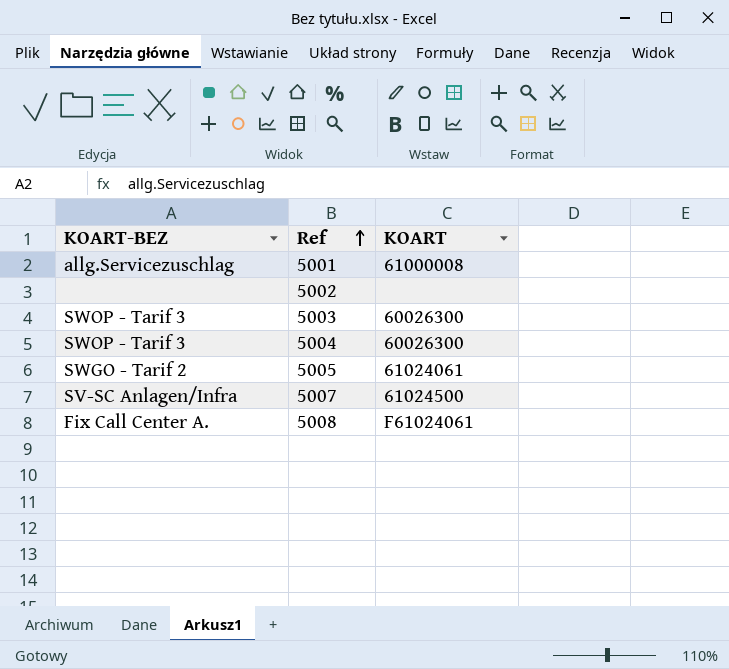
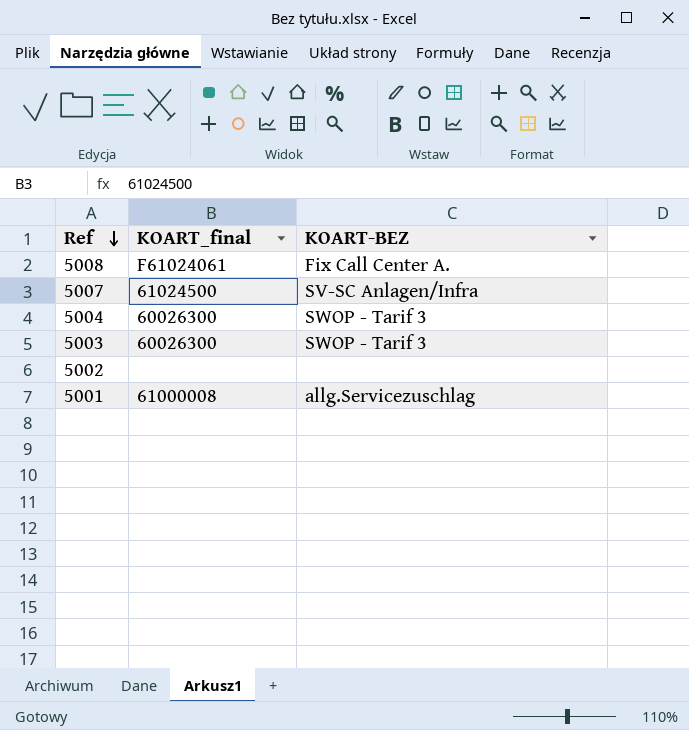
row order: Ref ascending -> Ref descending
column name: KOART -> KOART_final
column KOART-BEZ | position: 1 -> 3
row 5005: SWGO - Tarif 2 | 61024061 -> none

